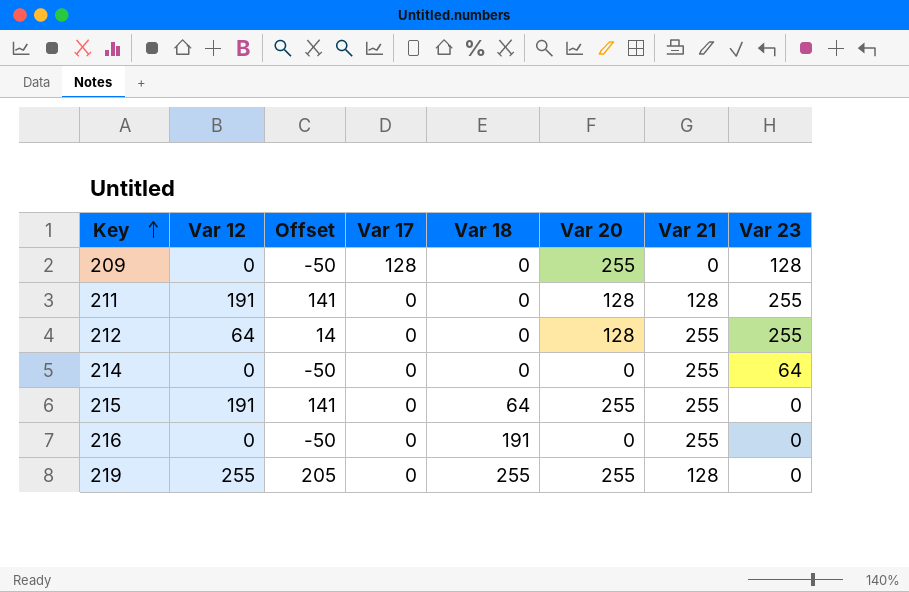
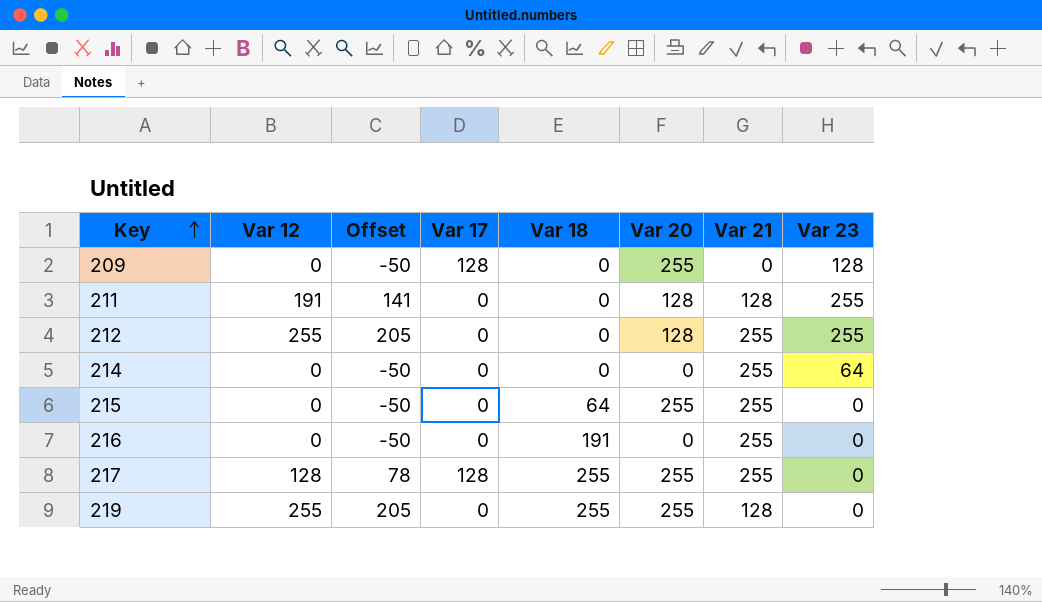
212 | Var 12: 64 -> 255
212 | Offset: 14 -> 205
215 | Var 12: 191 -> 0
215 | Offset: 141 -> -50
row 217: none -> 128 | 78 | 128 | 255 | 255 | 255 | 0

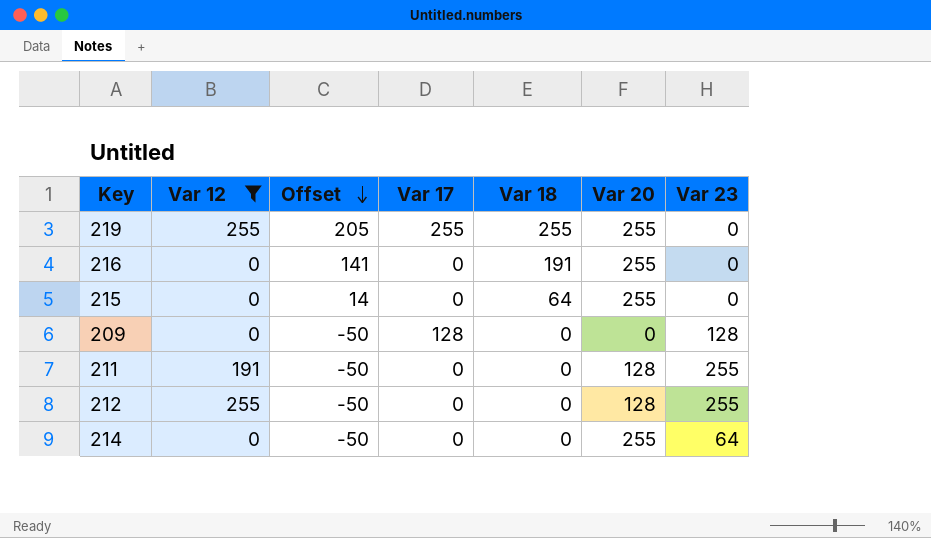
filter: none -> Var 12 != 128
row order: Key ascending -> Offset descending
column Var 21 | position: 7 -> none
column Offset | formula: [Var 12] - 50 -> [Var 18] - 50
219 | Var 17: 0 -> 255
216 | Var 20: 0 -> 255
209 | Var 20: 255 -> 0
214 | Var 20: 0 -> 255

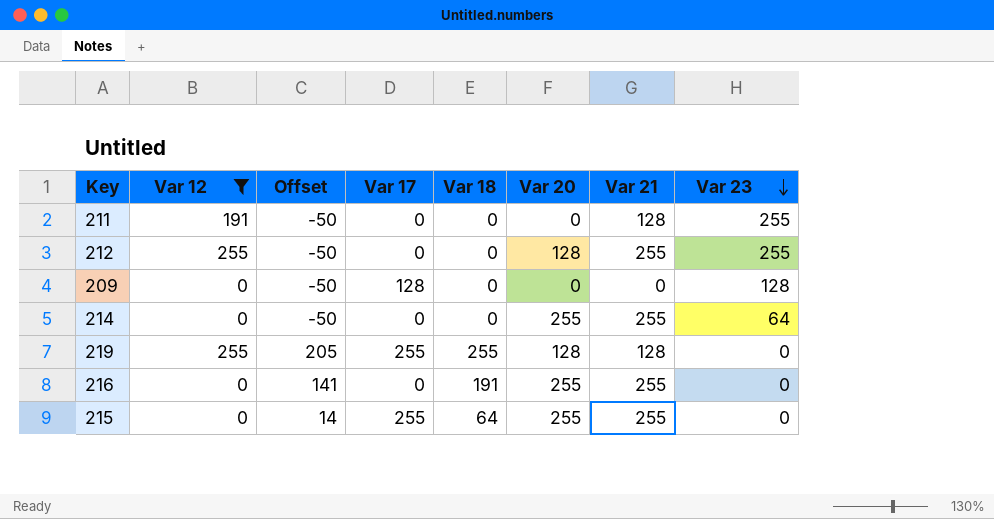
row order: Offset descending -> Var 23 descending
column Var 21 | position: none -> 7
211 | Var 20: 128 -> 0
219 | Var 20: 255 -> 128
215 | Var 17: 0 -> 255

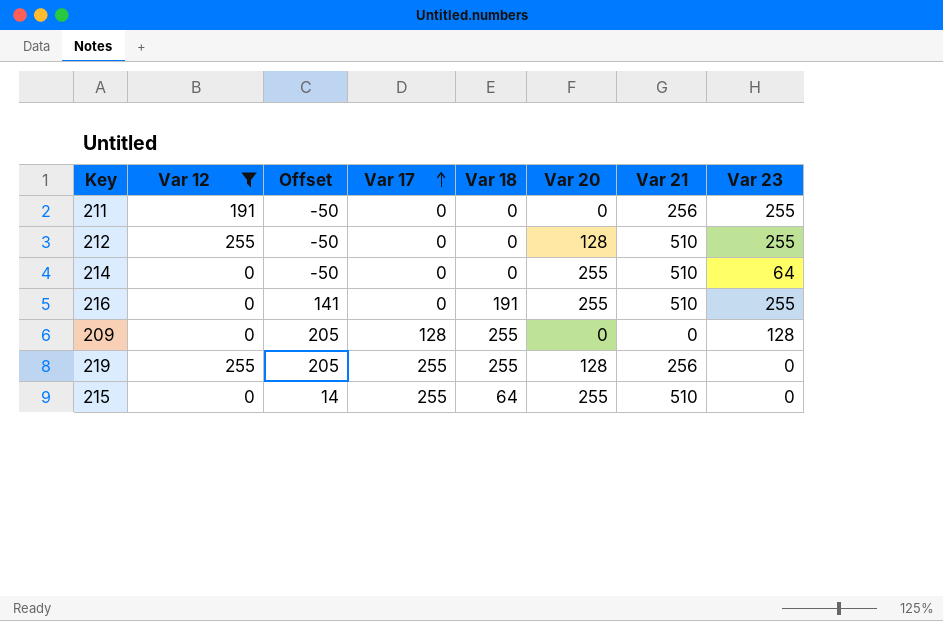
row order: Var 23 descending -> Var 17 ascending
211 | Var 21: 128 -> 256
212 | Var 21: 255 -> 510
214 | Var 21: 255 -> 510
216 | Var 21: 255 -> 510
216 | Var 23: 0 -> 255
209 | Offset: -50 -> 205
209 | Var 18: 0 -> 255
219 | Var 21: 128 -> 256
215 | Var 21: 255 -> 510

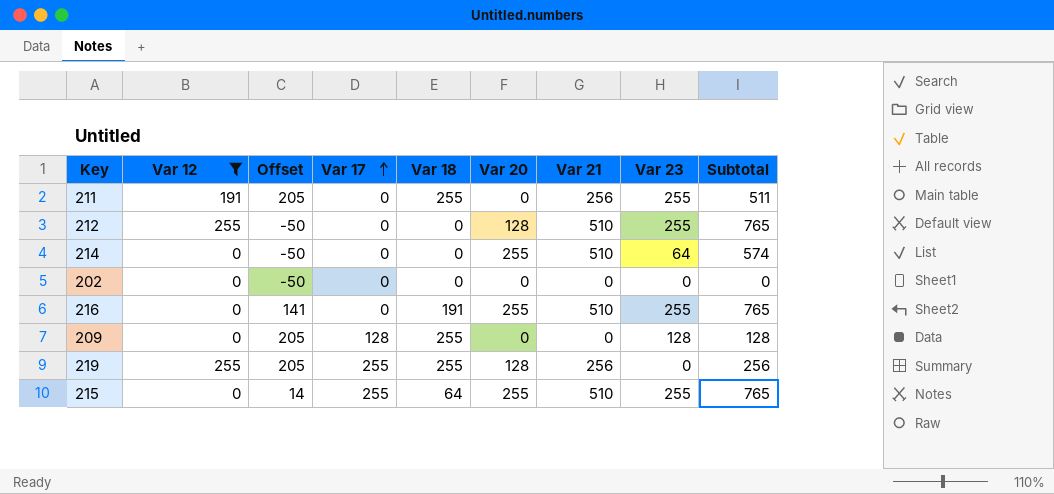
column Subtotal | formula: none -> [Var 21] + [Var 23]
211 | Offset: -50 -> 205
211 | Var 18: 0 -> 255
row 202: none -> 0 | -50 | 0 | 0 | 0 | 0 | 0 | 0
215 | Var 23: 0 -> 255

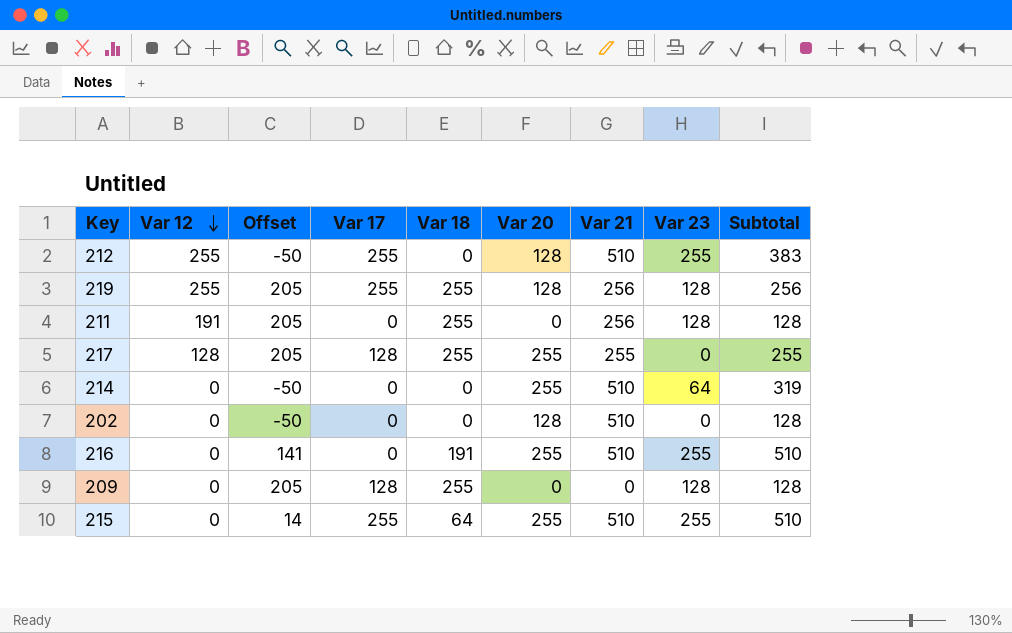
filter: Var 12 != 128 -> none
row order: Var 17 ascending -> Var 12 descending
column Subtotal | formula: [Var 21] + [Var 23] -> [Var 20] + [Var 23]
212 | Var 17: 0 -> 255
219 | Var 23: 0 -> 128
211 | Var 23: 255 -> 128
202 | Var 20: 0 -> 128
202 | Var 21: 0 -> 510

